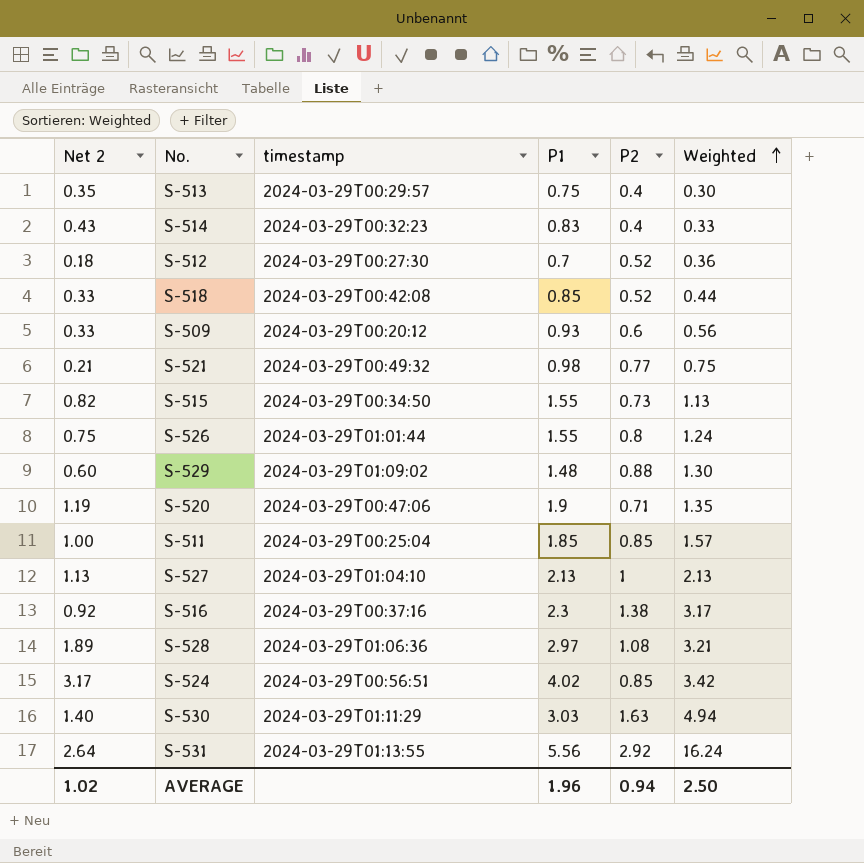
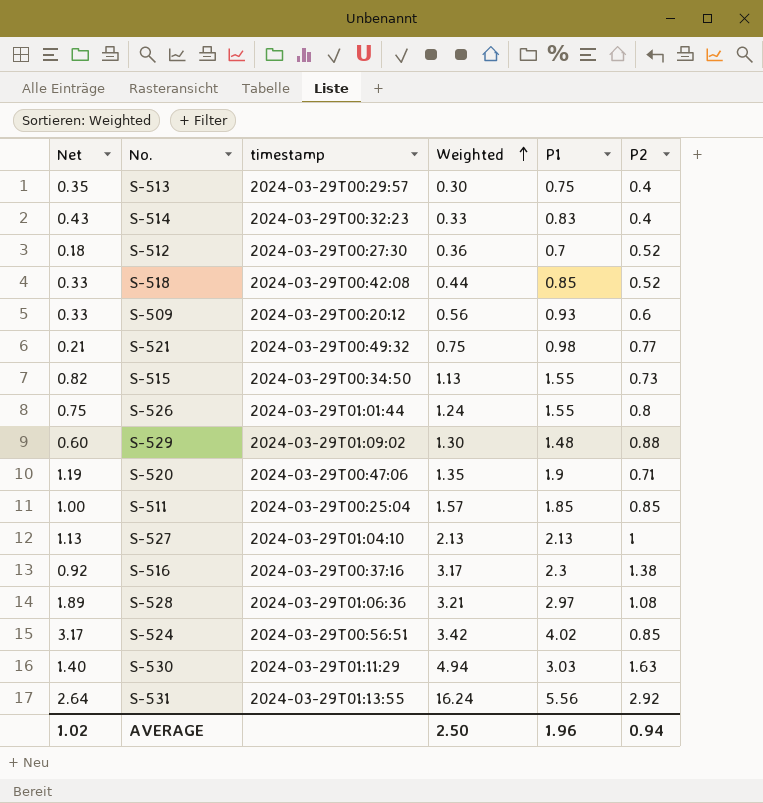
column name: Net 2 -> Net
column Weighted | position: 6 -> 4

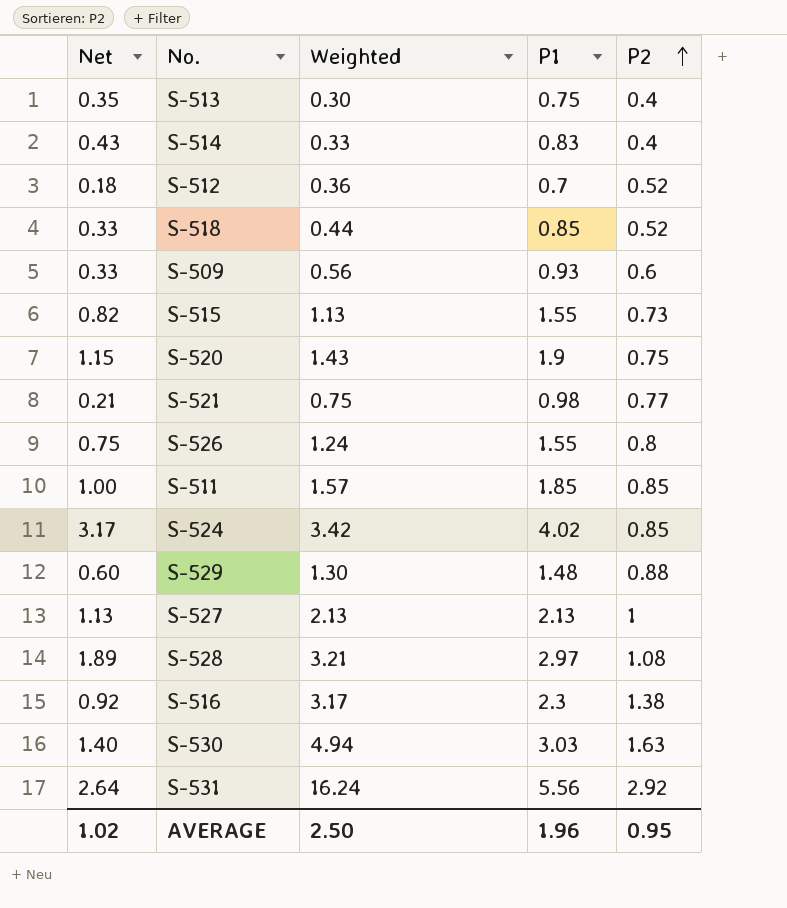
row order: Weighted ascending -> P2 ascending
column timestamp | position: 3 -> none
S-520 | Net: 1.19 -> 1.15
S-520 | Weighted: 1.35 -> 1.43
S-520 | P2: 0.71 -> 0.75
AVERAGE | P2: 0.94 -> 0.95

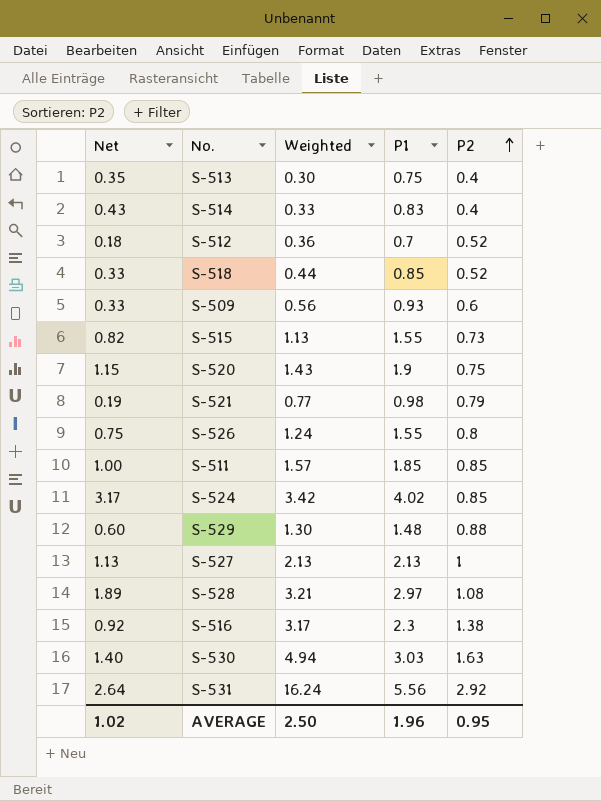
S-521 | Net: 0.21 -> 0.19
S-521 | Weighted: 0.75 -> 0.77
S-521 | P2: 0.77 -> 0.79

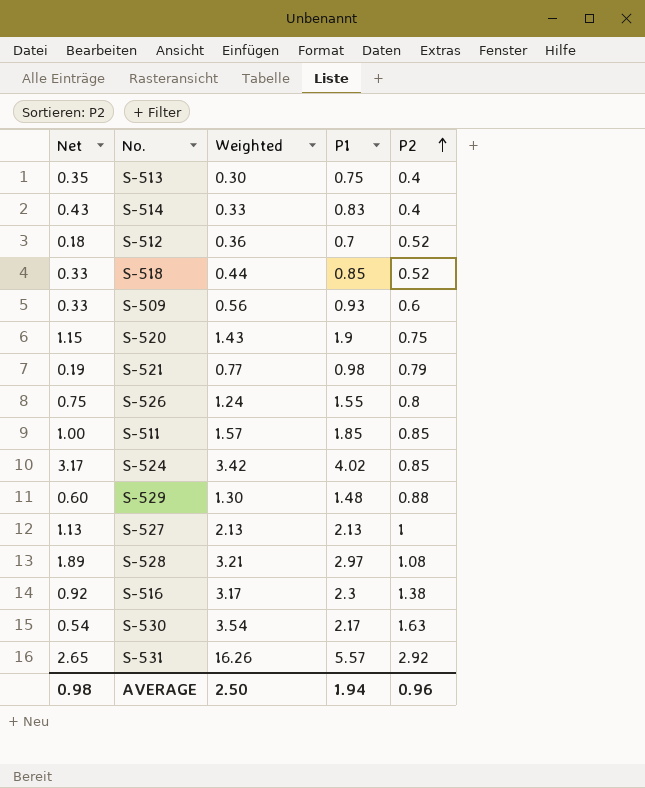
row S-515: 0.82 | 1.13 | 1.55 | 0.73 -> none
S-530 | Net: 1.40 -> 0.54
S-530 | Weighted: 4.94 -> 3.54
S-530 | P1: 3.03 -> 2.17
S-531 | Net: 2.64 -> 2.65
S-531 | Weighted: 16.24 -> 16.26
S-531 | P1: 5.56 -> 5.57
AVERAGE | Net: 1.02 -> 0.98
AVERAGE | P1: 1.96 -> 1.94
AVERAGE | P2: 0.95 -> 0.96

